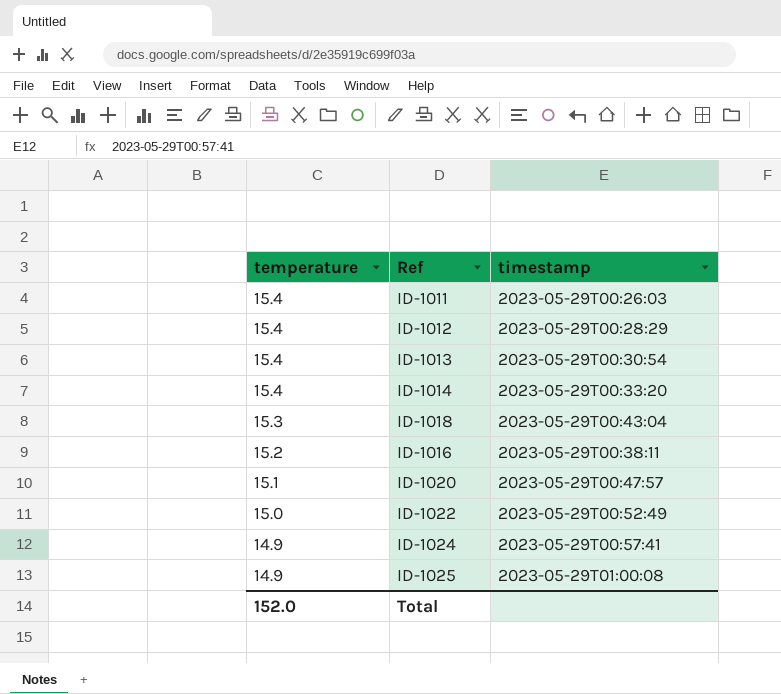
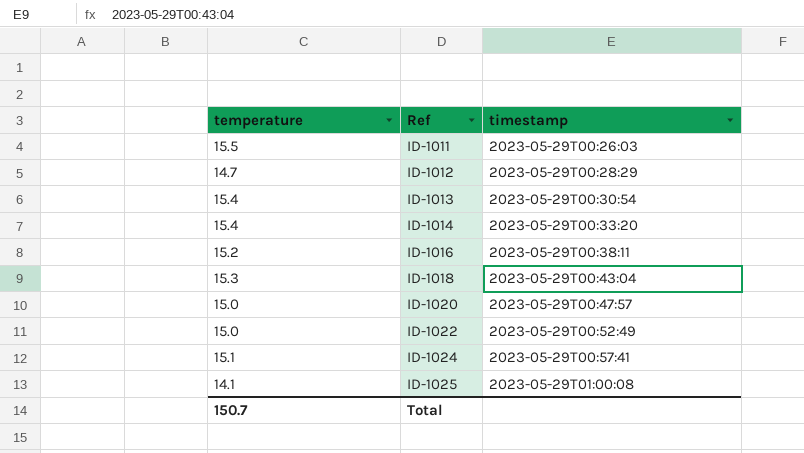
row order: temperature descending -> Ref ascending
ID-1011 | temperature: 15.4 -> 15.5
ID-1012 | temperature: 15.4 -> 14.7
ID-1020 | temperature: 15.1 -> 15.0
ID-1024 | temperature: 14.9 -> 15.1
ID-1025 | temperature: 14.9 -> 14.1
Total | temperature: 152.0 -> 150.7

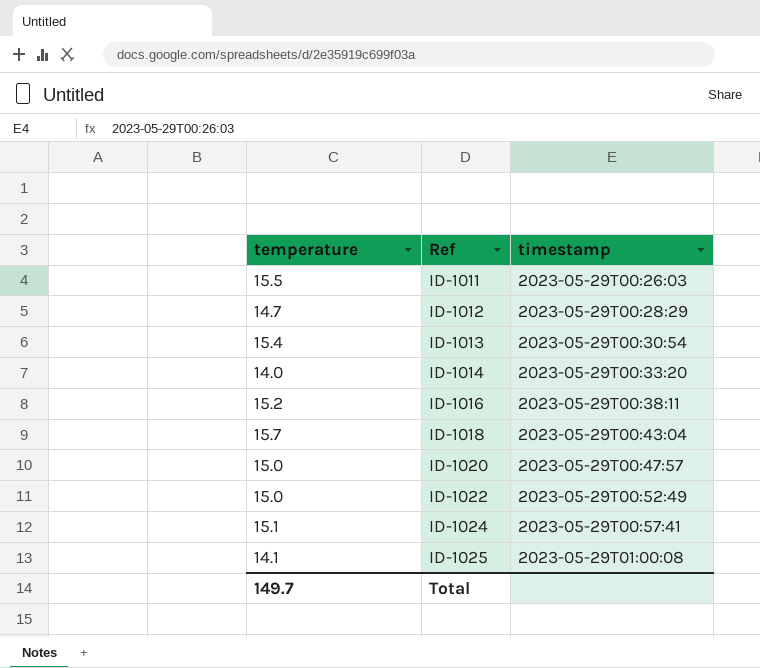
ID-1014 | temperature: 15.4 -> 14.0
ID-1018 | temperature: 15.3 -> 15.7
Total | temperature: 150.7 -> 149.7

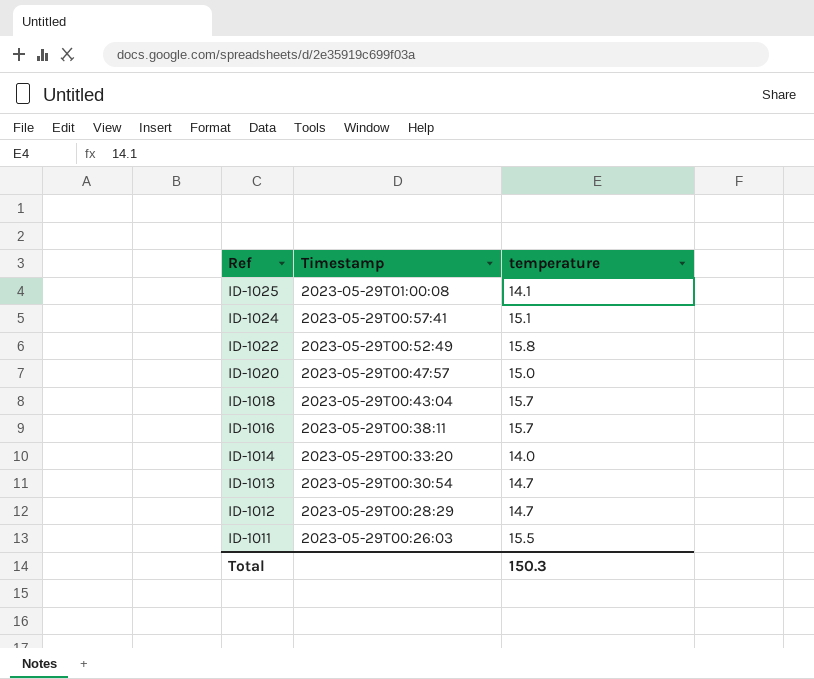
row order: Ref ascending -> Ref descending
column name: timestamp -> Timestamp
column temperature | position: 1 -> 3
ID-1022 | temperature: 15.0 -> 15.8
ID-1016 | temperature: 15.2 -> 15.7
ID-1013 | temperature: 15.4 -> 14.7
Total | temperature: 149.7 -> 150.3

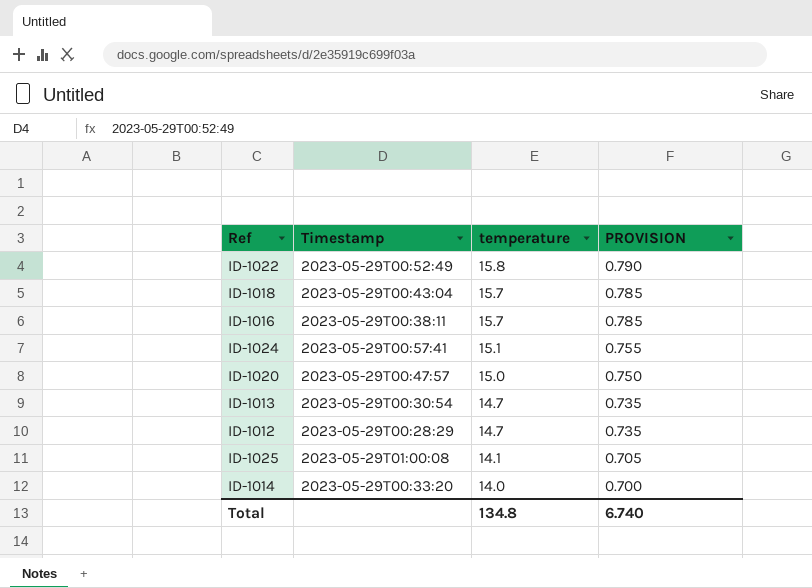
row order: Ref descending -> temperature descending
column PROVISION | formula: none -> [temperature] * 0.05
row ID-1011: 2023-05-29T00:26:03 | 15.5 -> none
Total | temperature: 150.3 -> 134.8

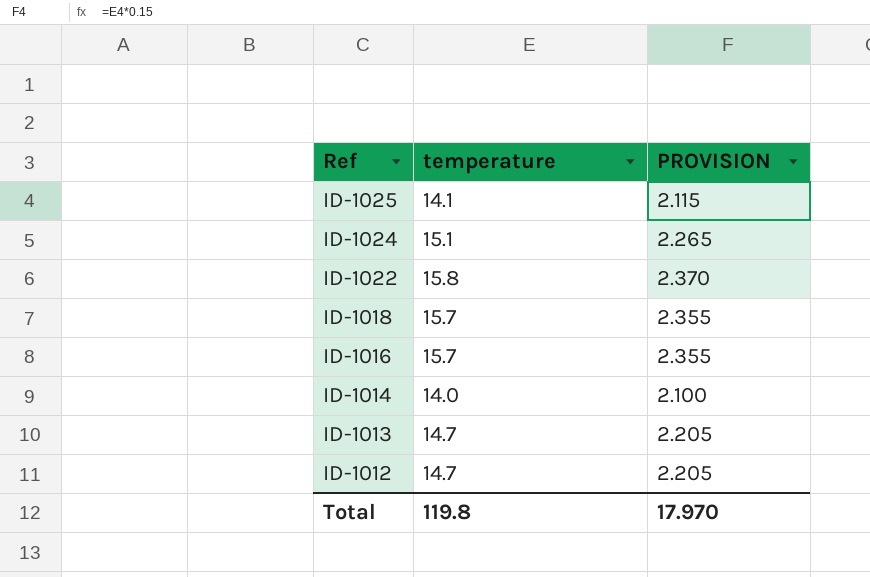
row order: temperature descending -> Ref descending
column Timestamp | position: 2 -> none
column PROVISION | formula: [temperature] * 0.05 -> [temperature] * 0.15
row ID-1020: 2023-05-29T00:47:57 | 15.0 | 0.750 -> none
Total | temperature: 134.8 -> 119.8
Total | PROVISION: 6.740 -> 17.970

